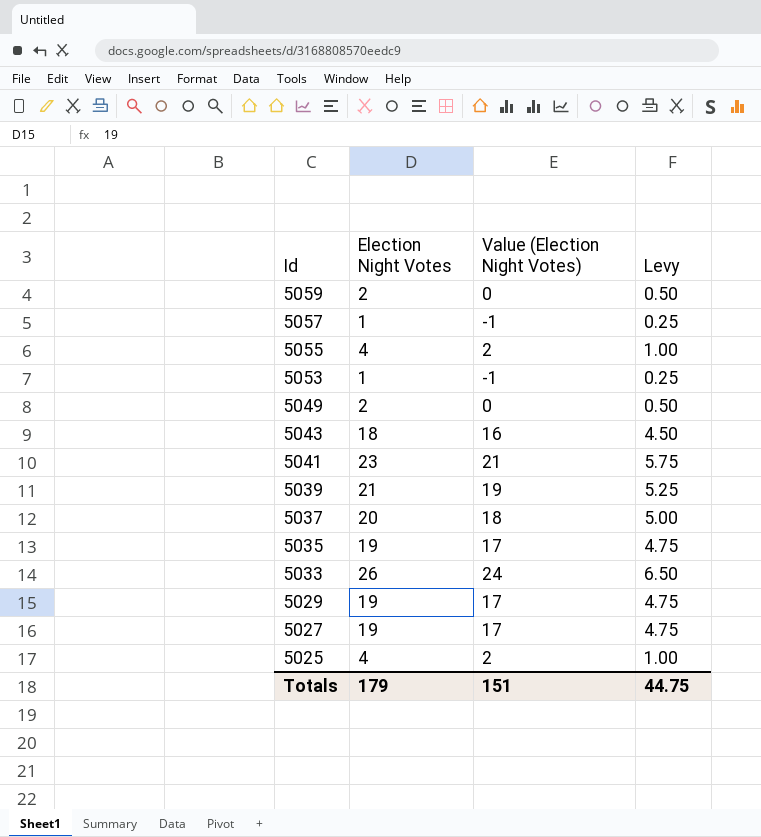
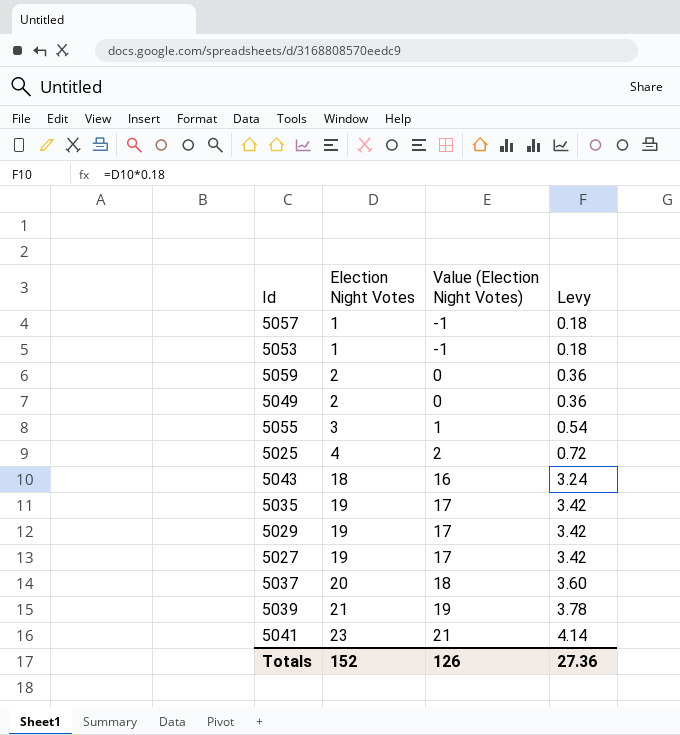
row order: Id descending -> Election Night Votes ascending
column Levy | formula: [Election Night Votes] * 0.25 -> [Election Night Votes] * 0.18
row 5033: 26 | 24 | 6.50 -> none
5055 | Election Night Votes: 4 -> 3
5055 | Value (Election Night Votes): 2 -> 1
Totals | Election Night Votes: 179 -> 152
Totals | Value (Election Night Votes): 151 -> 126
Totals | Levy: 44.75 -> 27.36

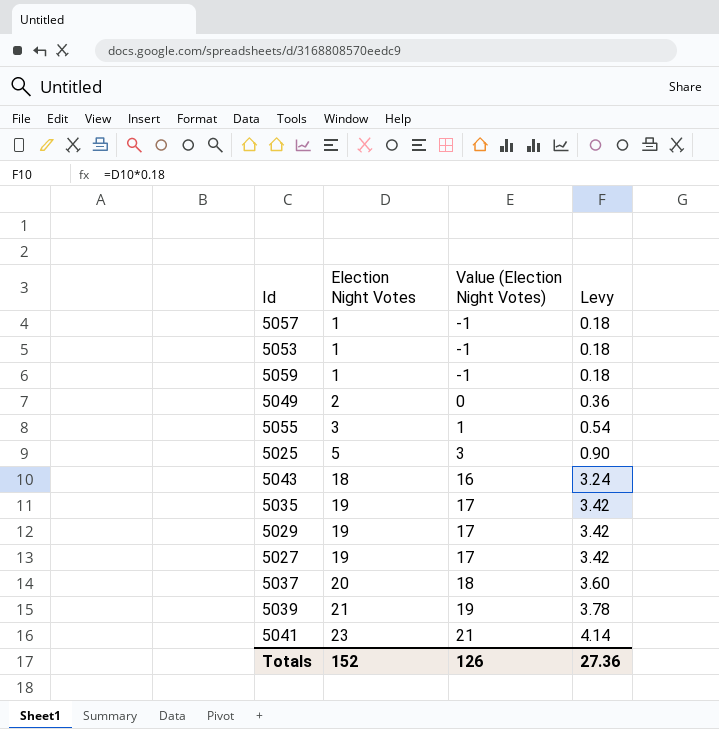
5059 | Election Night Votes: 2 -> 1
5059 | Value (Election Night Votes): 0 -> -1
5059 | Levy: 0.36 -> 0.18
5025 | Election Night Votes: 4 -> 5
5025 | Value (Election Night Votes): 2 -> 3
5025 | Levy: 0.72 -> 0.90

